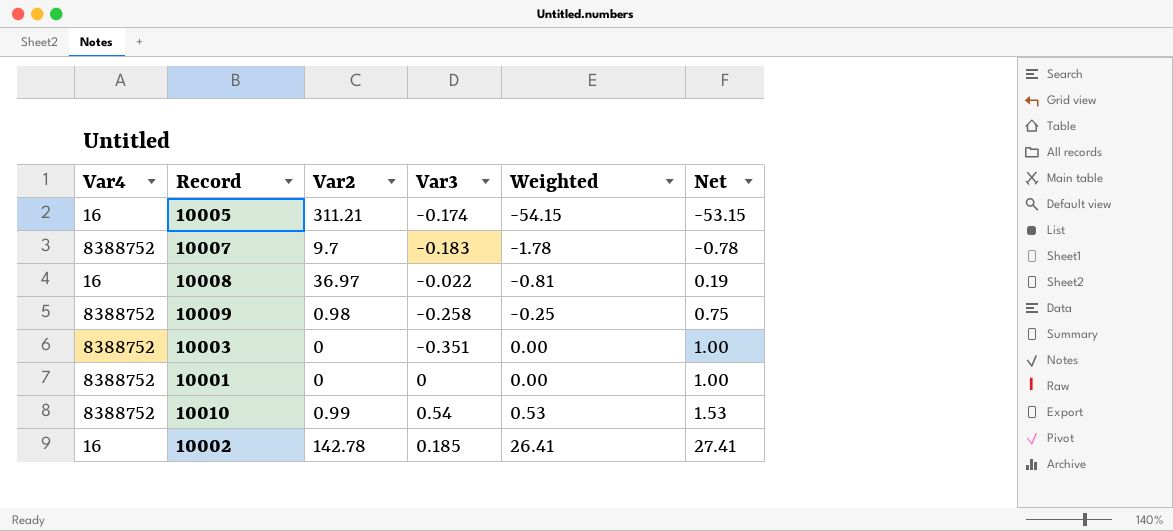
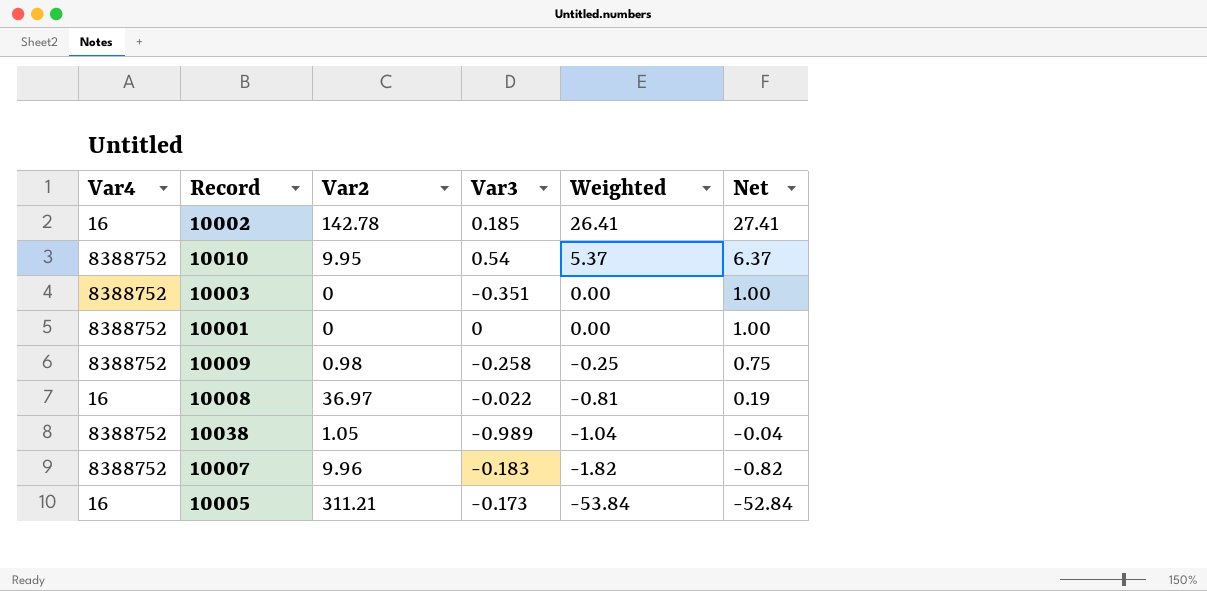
row order: Weighted ascending -> Weighted descending
10010 | Var2: 0.99 -> 9.95
10010 | Weighted: 0.53 -> 5.37
10010 | Net: 1.53 -> 6.37
row 10038: none -> 8388752 | 1.05 | -0.989 | -1.04 | -0.04
10007 | Var2: 9.7 -> 9.96
10007 | Weighted: -1.78 -> -1.82
10007 | Net: -0.78 -> -0.82
10005 | Var3: -0.174 -> -0.173
10005 | Weighted: -54.15 -> -53.84
10005 | Net: -53.15 -> -52.84

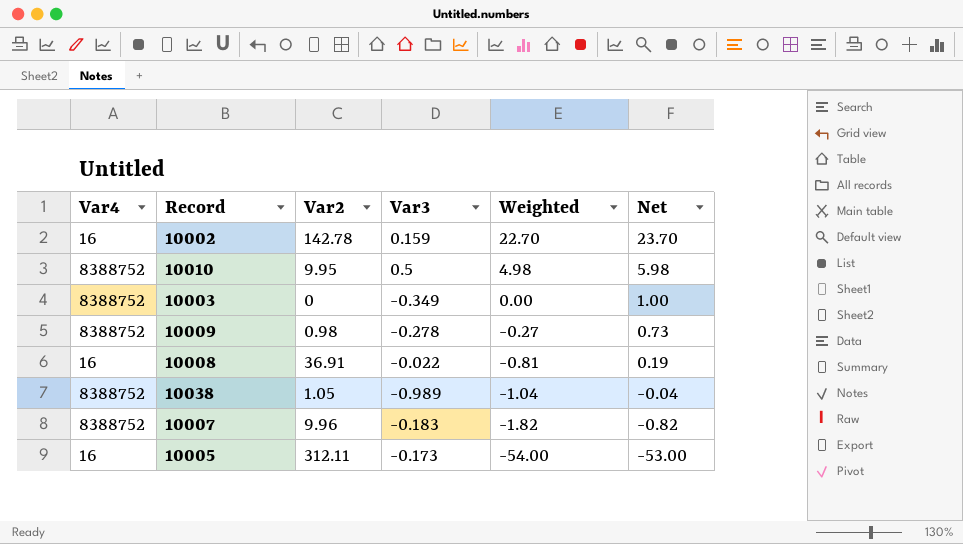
row 10001: 8388752 | 0 | 0 | 0.00 | 1.00 -> none
10002 | Var3: 0.185 -> 0.159
10002 | Weighted: 26.41 -> 22.70
10002 | Net: 27.41 -> 23.70
10010 | Var3: 0.54 -> 0.5
10010 | Weighted: 5.37 -> 4.98
10010 | Net: 6.37 -> 5.98
10003 | Var3: -0.351 -> -0.349
10009 | Var3: -0.258 -> -0.278
10009 | Weighted: -0.25 -> -0.27
10009 | Net: 0.75 -> 0.73
10008 | Var2: 36.97 -> 36.91
10005 | Var2: 311.21 -> 312.11
10005 | Weighted: -53.84 -> -54.00
10005 | Net: -52.84 -> -53.00

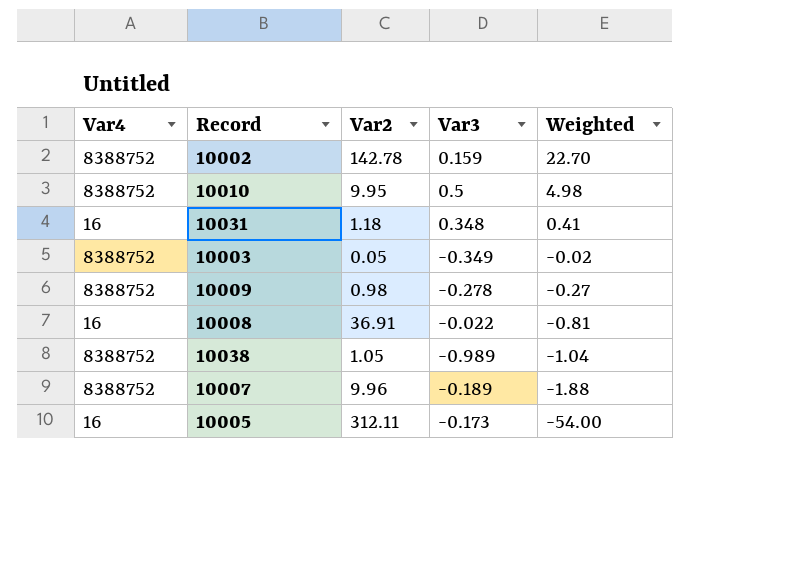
column Net | formula: [Weighted] + 1 -> none
10002 | Var4: 16 -> 8388752
row 10031: none -> 16 | 1.18 | 0.348 | 0.41
10003 | Var2: 0 -> 0.05
10003 | Weighted: 0.00 -> -0.02
10007 | Var3: -0.183 -> -0.189
10007 | Weighted: -1.82 -> -1.88

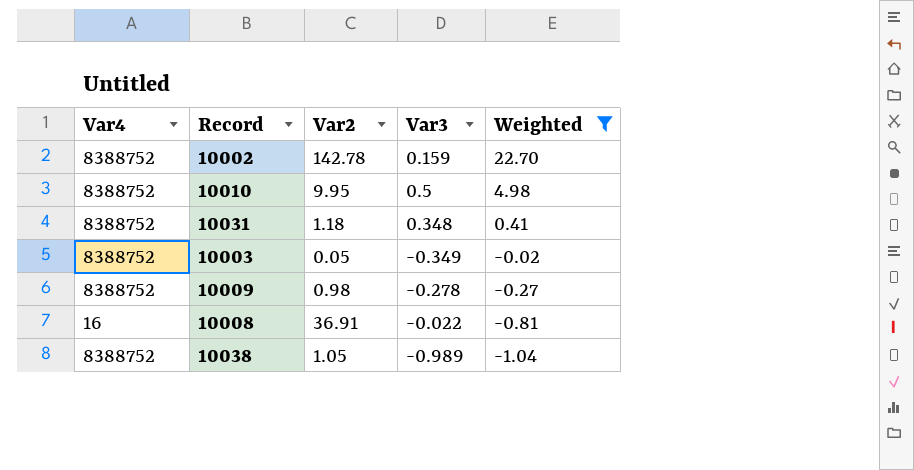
filter: none -> Weighted >= -1.04
10031 | Var4: 16 -> 8388752

